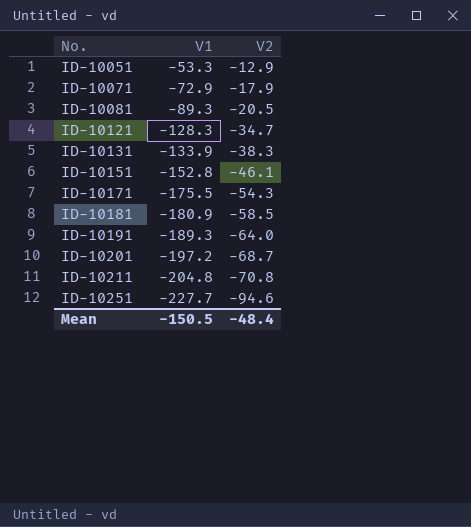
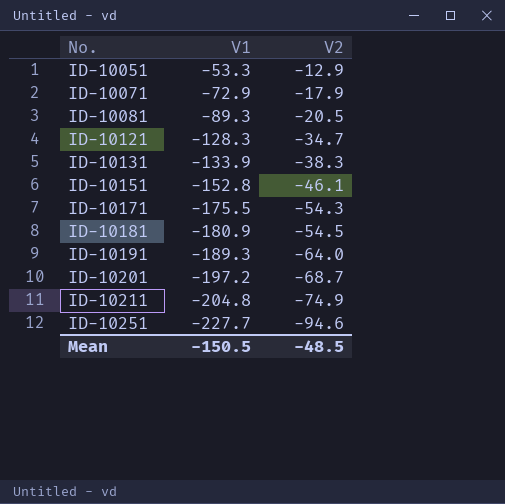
ID-10181 | V2: -58.5 -> -54.5
ID-10211 | V2: -70.8 -> -74.9
Mean | V2: -48.4 -> -48.5

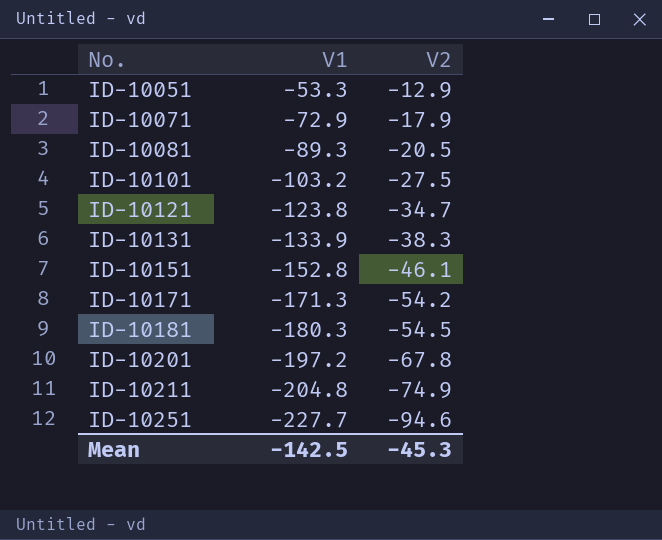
row ID-10191: -189.3 | -64.0 -> none
row ID-10101: none -> -103.2 | -27.5
ID-10121 | V1: -128.3 -> -123.8
ID-10171 | V1: -175.5 -> -171.3
ID-10171 | V2: -54.3 -> -54.2
ID-10181 | V1: -180.9 -> -180.3
ID-10201 | V2: -68.7 -> -67.8
Mean | V1: -150.5 -> -142.5
Mean | V2: -48.5 -> -45.3

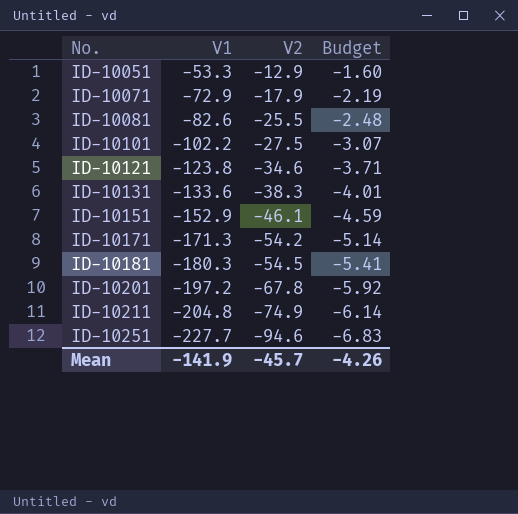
column Budget | formula: none -> [V1] * 0.03
ID-10081 | V1: -89.3 -> -82.6
ID-10081 | V2: -20.5 -> -25.5
ID-10101 | V1: -103.2 -> -102.2
ID-10121 | V2: -34.7 -> -34.6
ID-10131 | V1: -133.9 -> -133.6
ID-10151 | V1: -152.8 -> -152.9
Mean | V1: -142.5 -> -141.9
Mean | V2: -45.3 -> -45.7

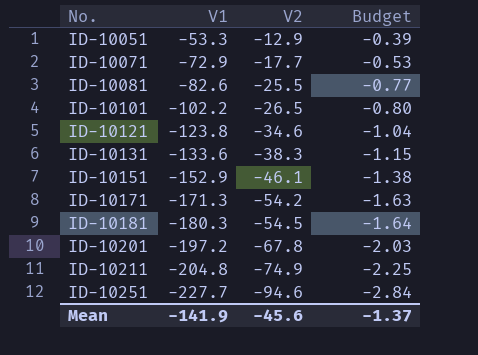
column Budget | formula: [V1] * 0.03 -> [V2] * 0.03
ID-10071 | V2: -17.9 -> -17.7
ID-10101 | V2: -27.5 -> -26.5
Mean | V2: -45.7 -> -45.6
Mean | Budget: -4.26 -> -1.37

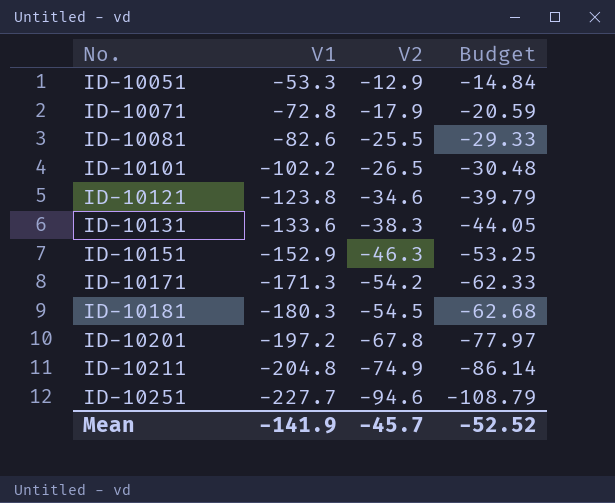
column Budget | formula: [V2] * 0.03 -> [V2] * 1.15
ID-10071 | V1: -72.9 -> -72.8
ID-10071 | V2: -17.7 -> -17.9
ID-10151 | V2: -46.1 -> -46.3
Mean | V2: -45.6 -> -45.7
Mean | Budget: -1.37 -> -52.52

